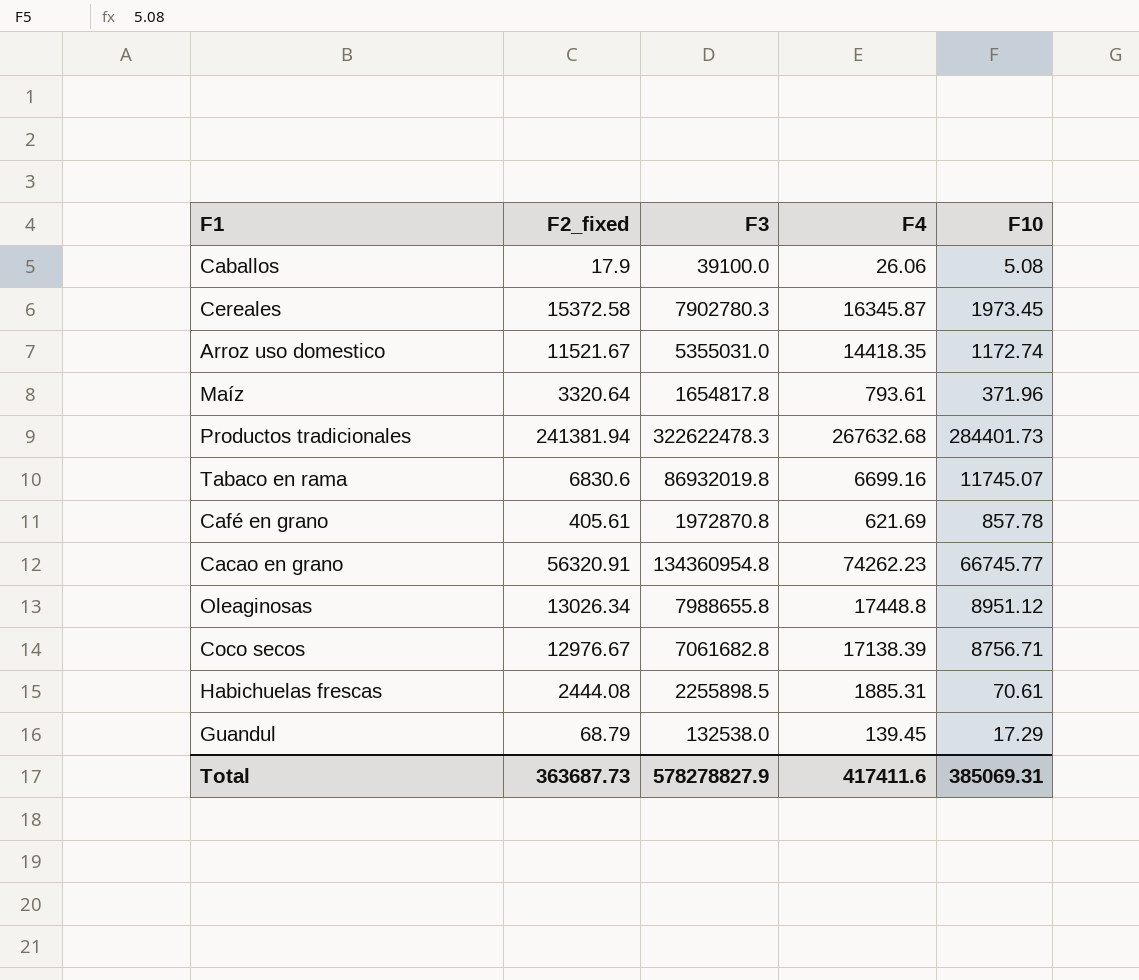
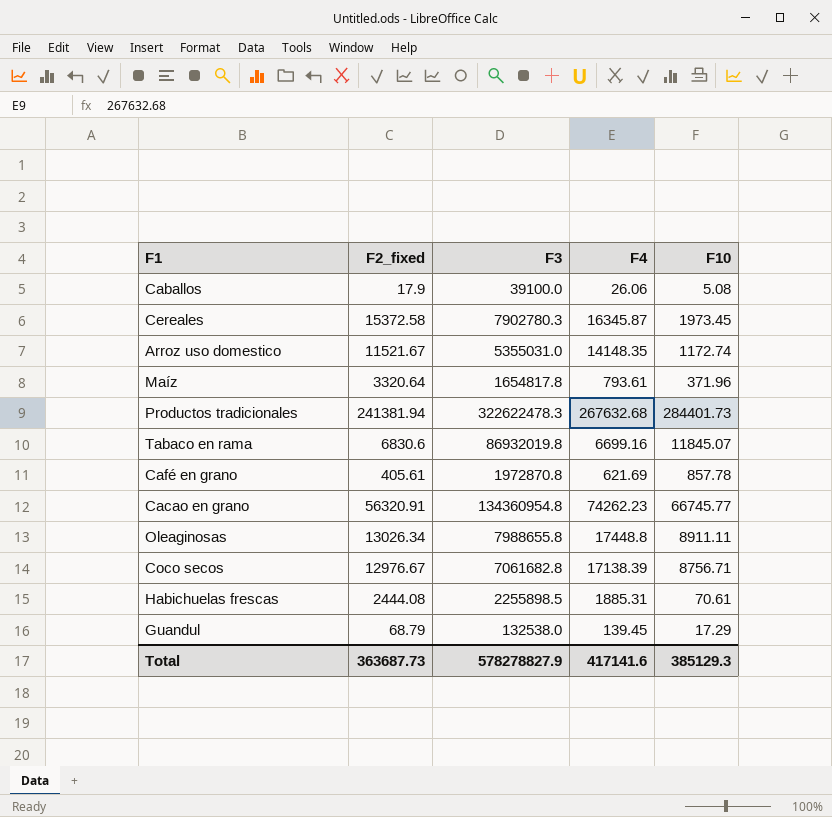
Arroz uso domestico | F4: 14418.35 -> 14148.35
Tabaco en rama | F10: 11745.07 -> 11845.07
Oleaginosas | F10: 8951.12 -> 8911.11
Total | F4: 417411.6 -> 417141.6
Total | F10: 385069.31 -> 385129.3

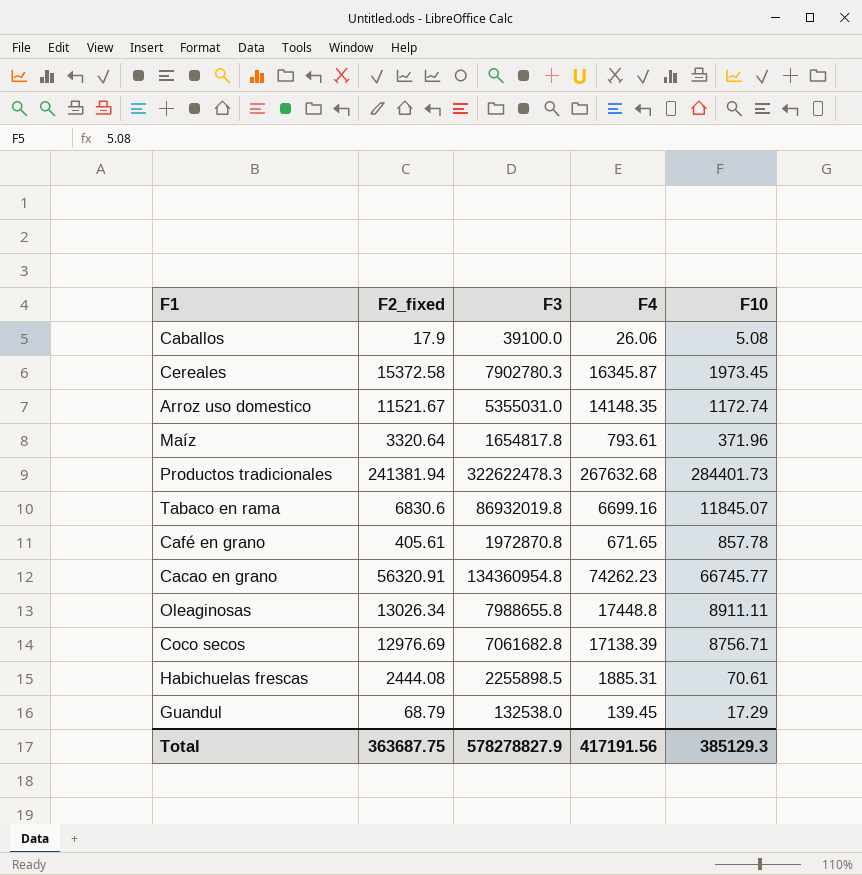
Café en grano | F4: 621.69 -> 671.65
Coco secos | F2_fixed: 12976.67 -> 12976.69
Total | F2_fixed: 363687.73 -> 363687.75
Total | F4: 417141.6 -> 417191.56

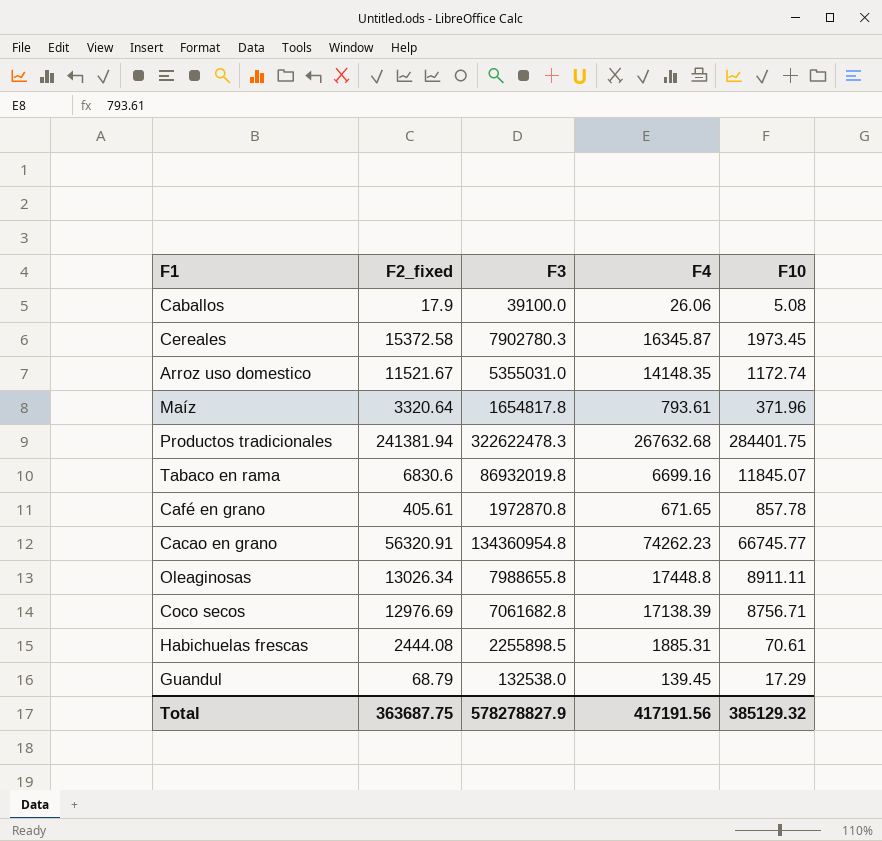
Productos tradicionales | F10: 284401.73 -> 284401.75
Total | F10: 385129.3 -> 385129.32

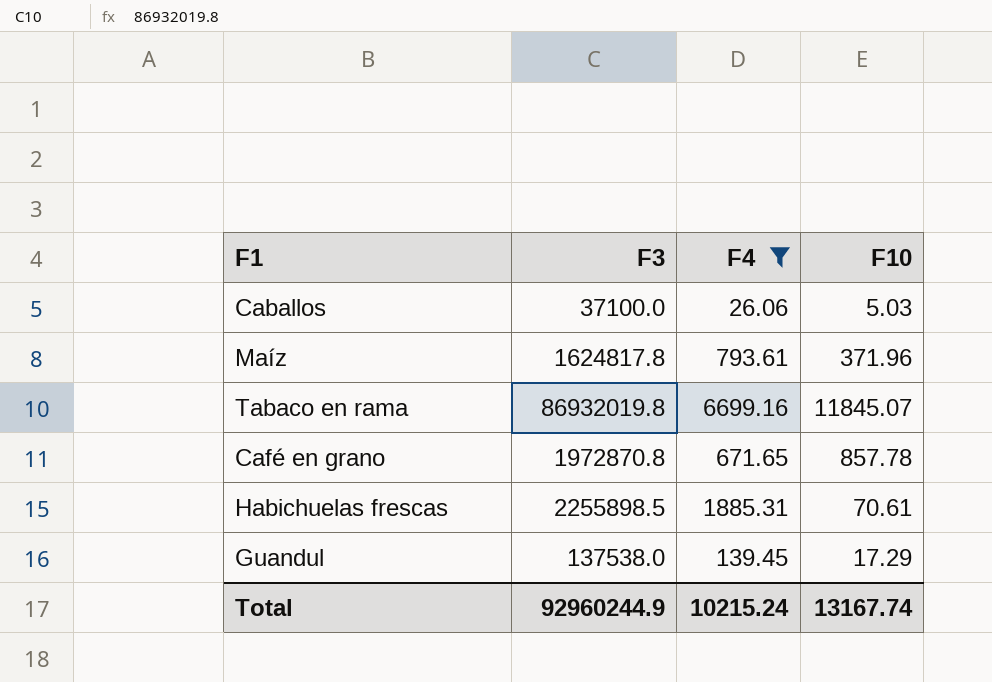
filter: none -> F4 <= 6699.16
column F2_fixed | position: 2 -> none
Caballos | F3: 39100.0 -> 37100.0
Caballos | F10: 5.08 -> 5.03
Maíz | F3: 1654817.8 -> 1624817.8
Guandul | F3: 132538.0 -> 137538.0
Total | F3: 578278827.9 -> 92960244.9
Total | F4: 417191.56 -> 10215.24
Total | F10: 385129.32 -> 13167.74

